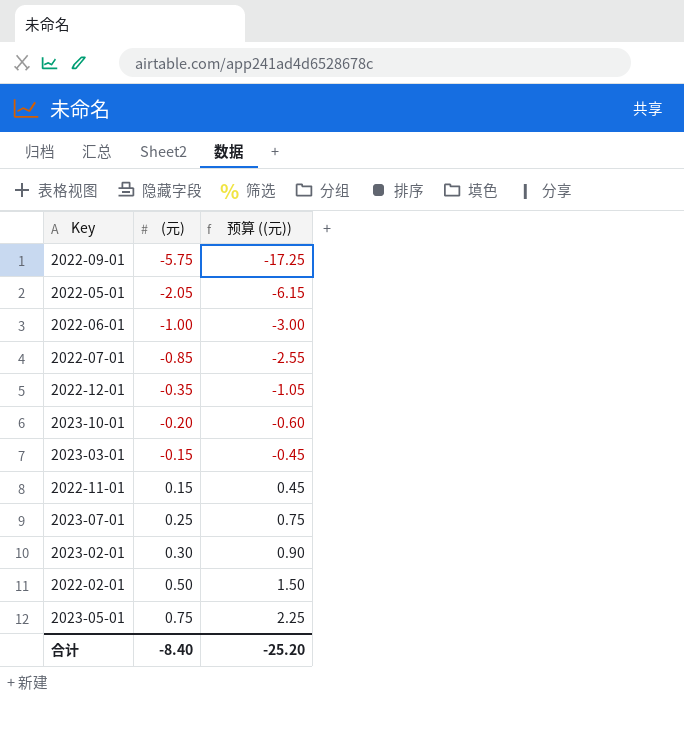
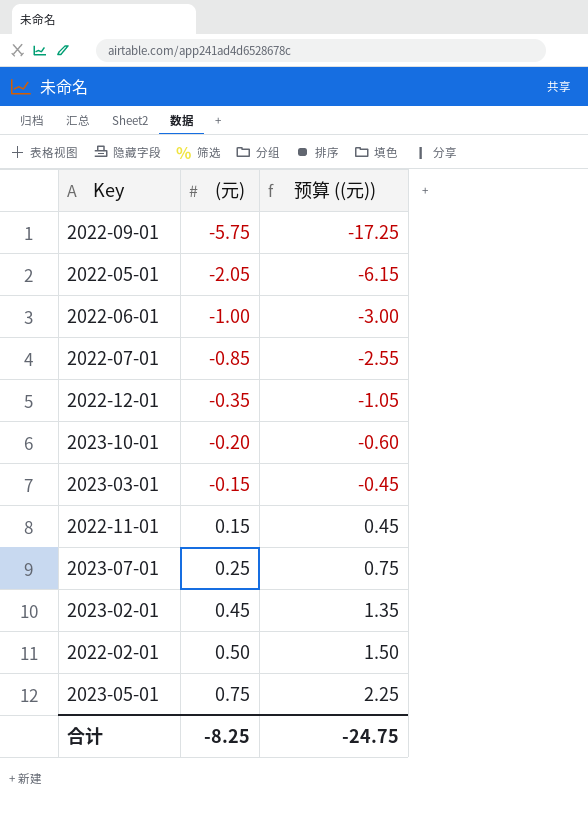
2023-02-01 | (元): 0.30 -> 0.45
2023-02-01 | 预算 ((元)): 0.90 -> 1.35
合计 | (元): -8.40 -> -8.25
合计 | 预算 ((元)): -25.20 -> -24.75

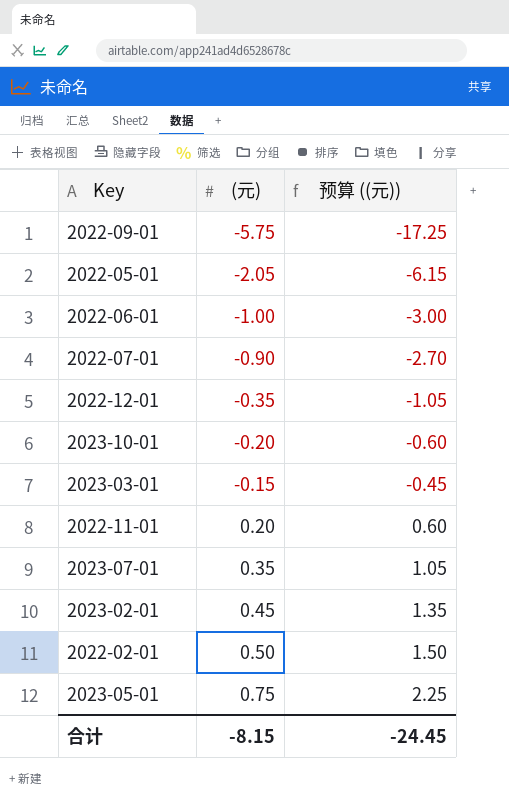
2022-07-01 | (元): -0.85 -> -0.90
2022-07-01 | 预算 ((元)): -2.55 -> -2.70
2022-11-01 | (元): 0.15 -> 0.20
2022-11-01 | 预算 ((元)): 0.45 -> 0.60
2023-07-01 | (元): 0.25 -> 0.35
2023-07-01 | 预算 ((元)): 0.75 -> 1.05
合计 | (元): -8.25 -> -8.15
合计 | 预算 ((元)): -24.75 -> -24.45

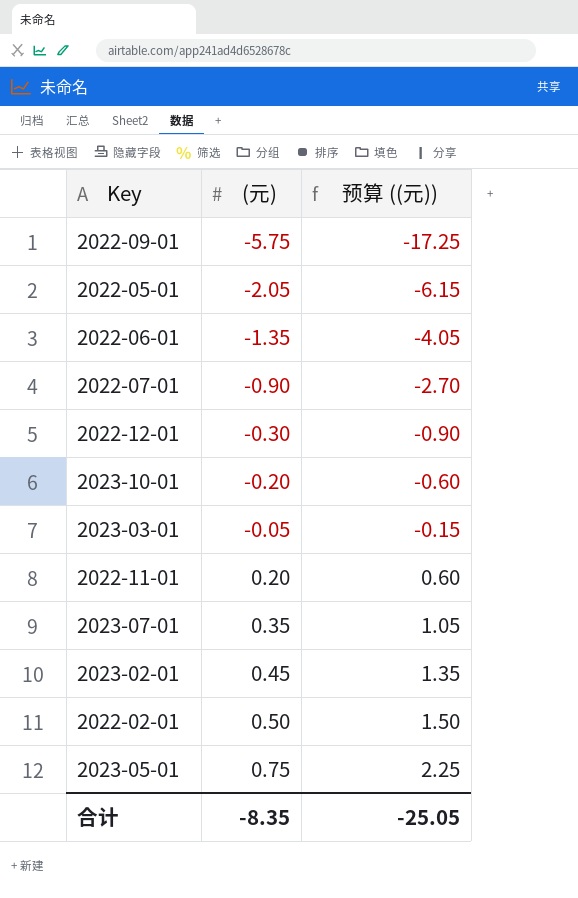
2022-06-01 | (元): -1.00 -> -1.35
2022-06-01 | 预算 ((元)): -3.00 -> -4.05
2022-12-01 | (元): -0.35 -> -0.30
2022-12-01 | 预算 ((元)): -1.05 -> -0.90
2023-03-01 | (元): -0.15 -> -0.05
2023-03-01 | 预算 ((元)): -0.45 -> -0.15
合计 | (元): -8.15 -> -8.35
合计 | 预算 ((元)): -24.45 -> -25.05

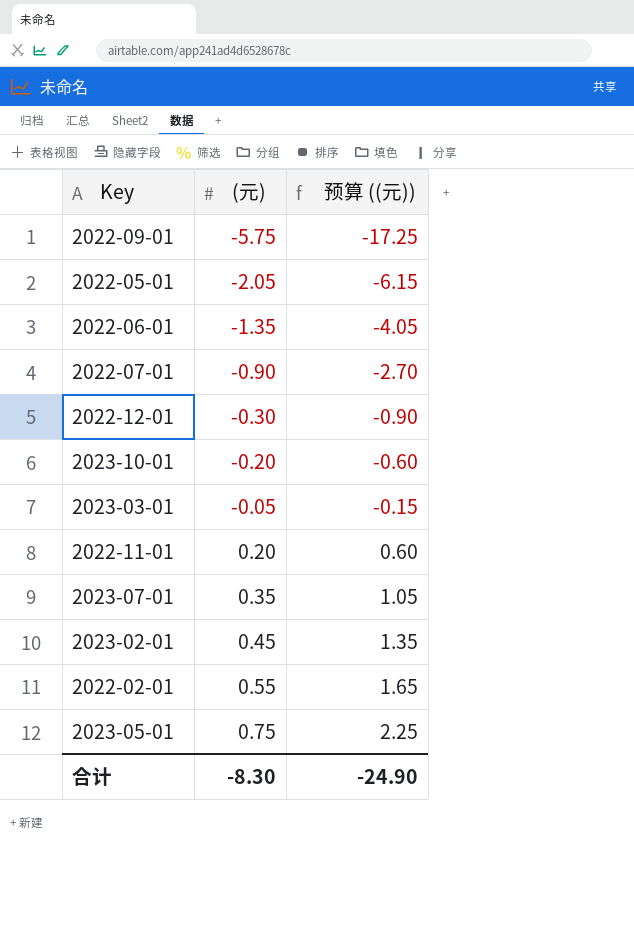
2022-02-01 | (元): 0.50 -> 0.55
2022-02-01 | 预算 ((元)): 1.50 -> 1.65
合计 | (元): -8.35 -> -8.30
合计 | 预算 ((元)): -25.05 -> -24.90

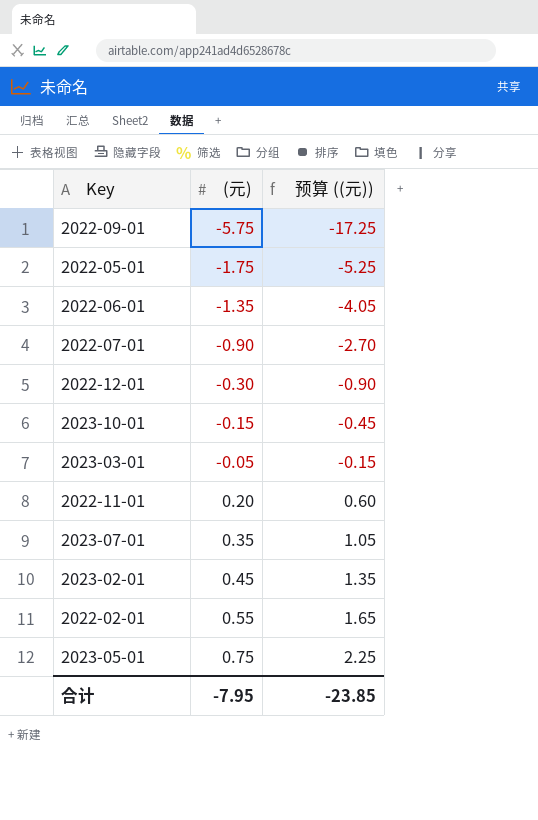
2022-05-01 | (元): -2.05 -> -1.75
2022-05-01 | 预算 ((元)): -6.15 -> -5.25
2023-10-01 | (元): -0.20 -> -0.15
2023-10-01 | 预算 ((元)): -0.60 -> -0.45
合计 | (元): -8.30 -> -7.95
合计 | 预算 ((元)): -24.90 -> -23.85

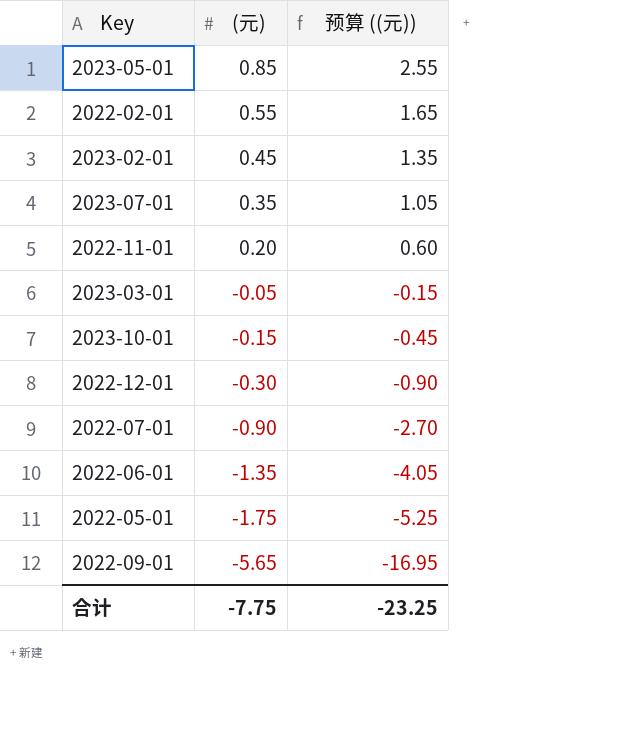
row order: (元) ascending -> (元) descending
2023-05-01 | (元): 0.75 -> 0.85
2023-05-01 | 预算 ((元)): 2.25 -> 2.55
2022-09-01 | (元): -5.75 -> -5.65
2022-09-01 | 预算 ((元)): -17.25 -> -16.95
合计 | (元): -7.95 -> -7.75
合计 | 预算 ((元)): -23.85 -> -23.25

